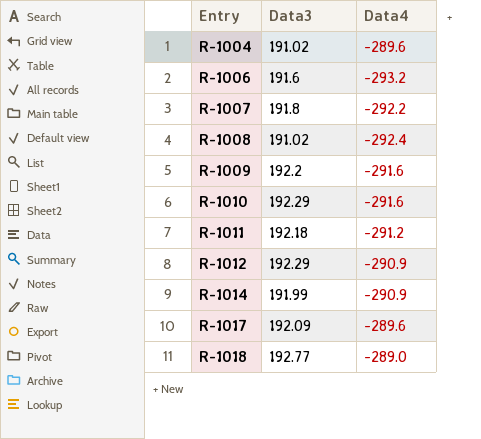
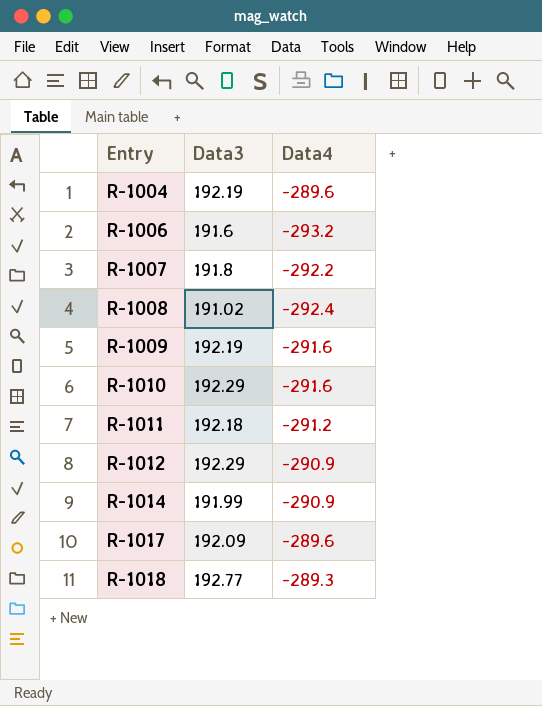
R-1004 | Data3: 191.02 -> 192.19
R-1009 | Data3: 192.2 -> 192.19
R-1018 | Data4: -289.0 -> -289.3

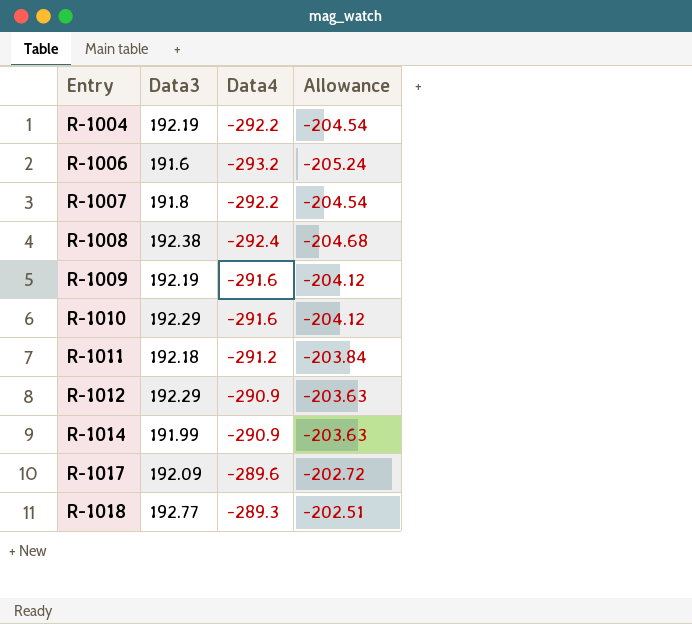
column Allowance | formula: none -> [Data4] * 0.7
R-1004 | Data4: -289.6 -> -292.2
R-1008 | Data3: 191.02 -> 192.38

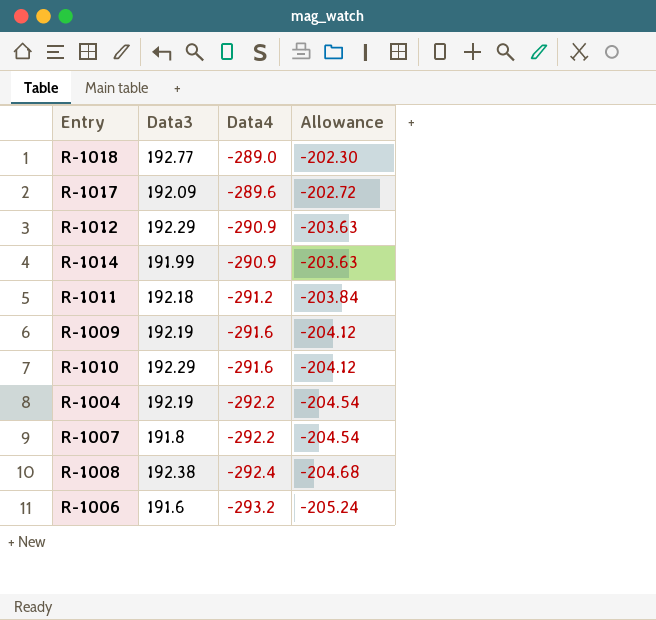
row order: Entry ascending -> Data4 descending
R-1018 | Data4: -289.3 -> -289.0
R-1018 | Allowance: -202.51 -> -202.30

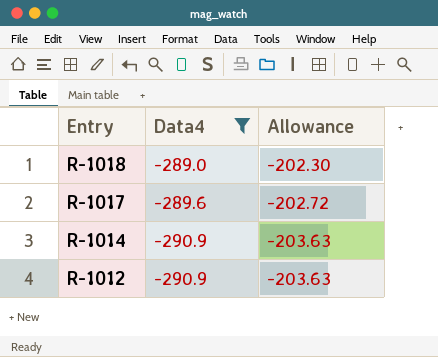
filter: none -> Data4 >= -290.9
row order: Data4 descending -> Entry descending
column Data3 | position: 2 -> none

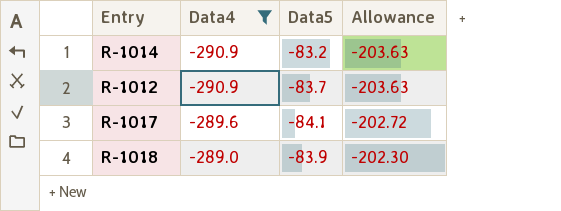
row order: Entry descending -> Data4 ascending
column Data5 | position: none -> 3

